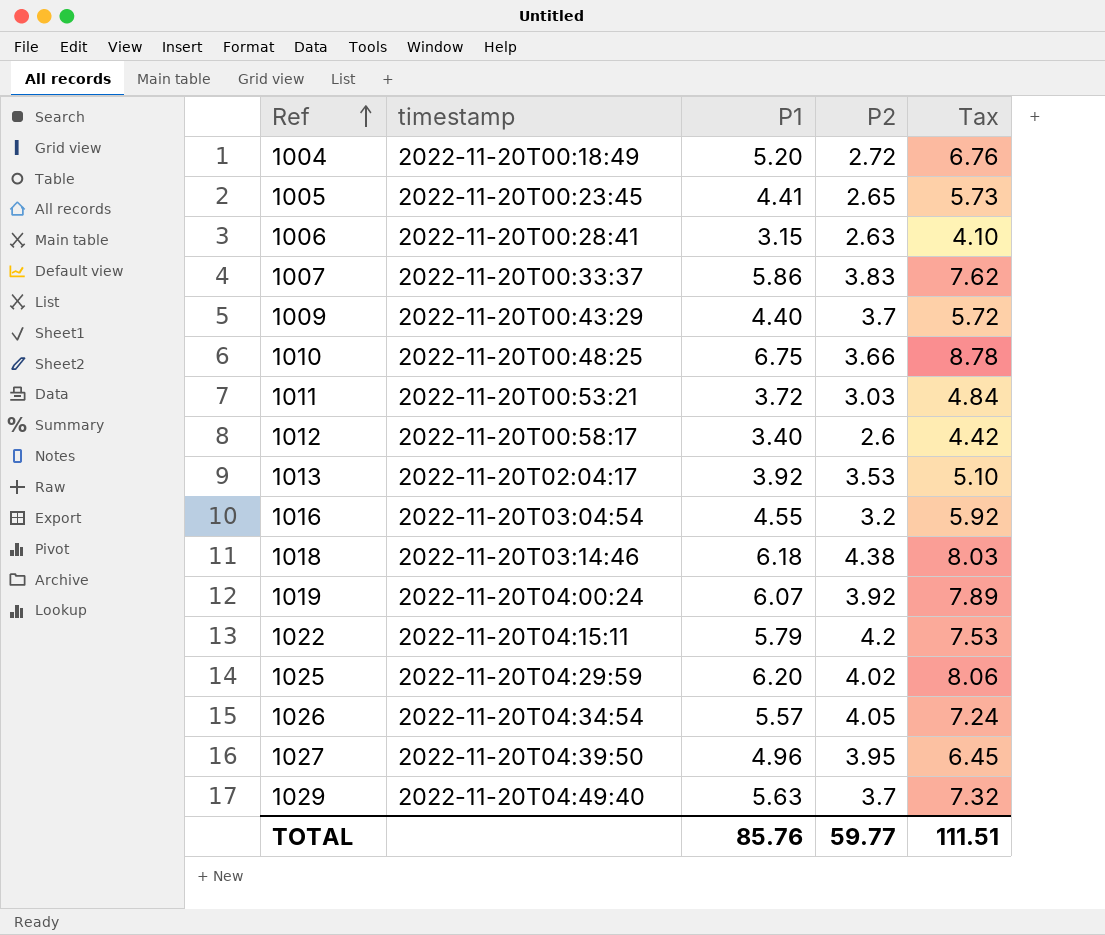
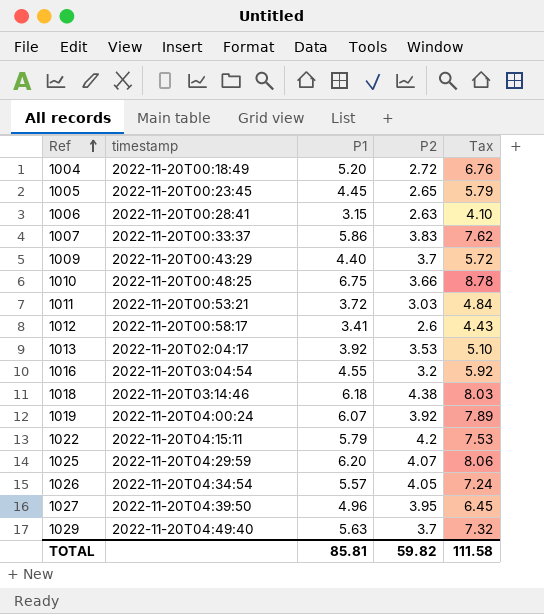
1005 | P1: 4.41 -> 4.45
1005 | Tax: 5.73 -> 5.79
1012 | P1: 3.40 -> 3.41
1012 | Tax: 4.42 -> 4.43
1025 | P2: 4.02 -> 4.07
TOTAL | P1: 85.76 -> 85.81
TOTAL | P2: 59.77 -> 59.82
TOTAL | Tax: 111.51 -> 111.58

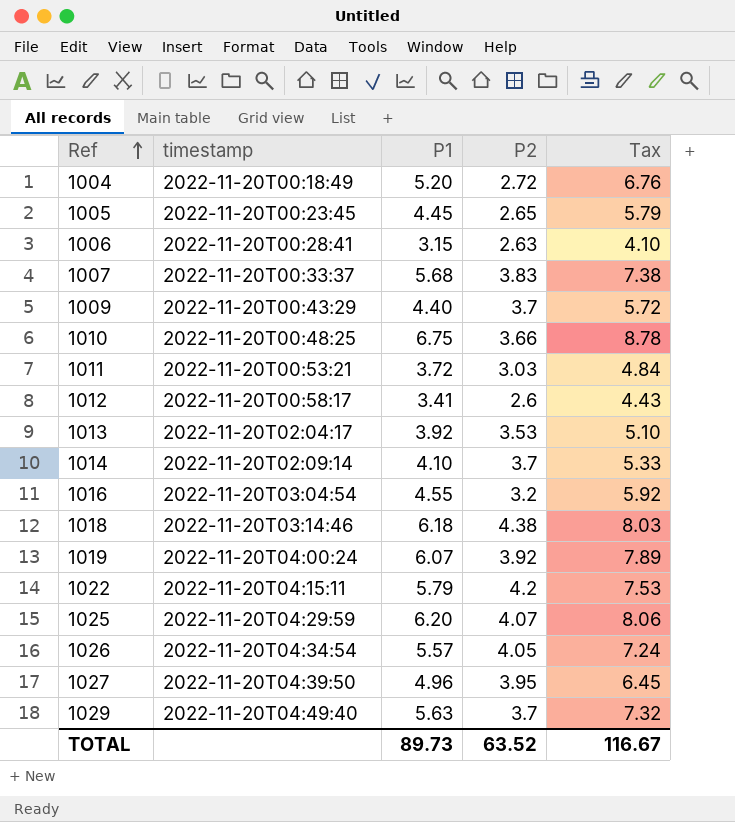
1007 | P1: 5.86 -> 5.68
1007 | Tax: 7.62 -> 7.38
row 1014: none -> 2022-11-20T02:09:14 | 4.10 | 3.7 | 5.33
TOTAL | P1: 85.81 -> 89.73
TOTAL | P2: 59.82 -> 63.52
TOTAL | Tax: 111.58 -> 116.67

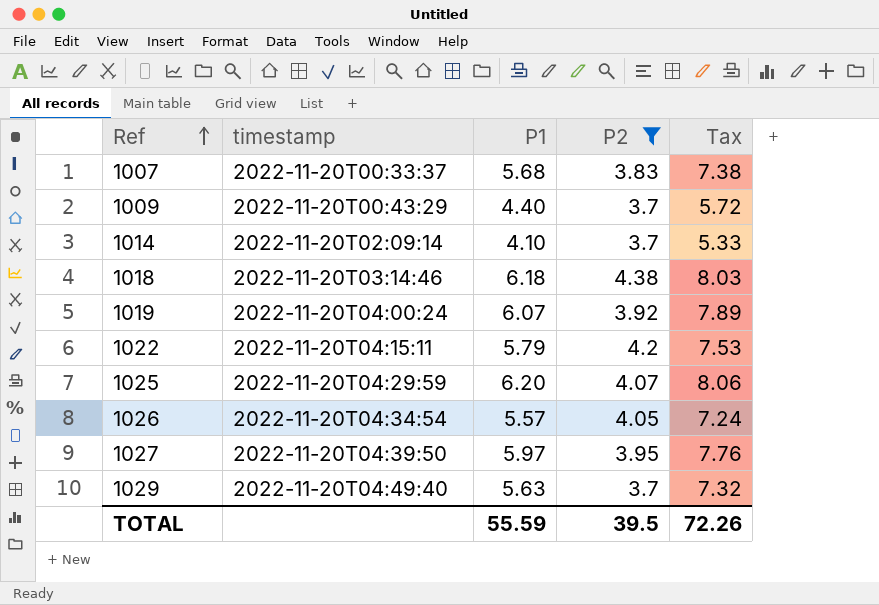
filter: none -> P2 >= 3.7
1027 | P1: 4.96 -> 5.97
1027 | Tax: 6.45 -> 7.76
TOTAL | P1: 89.73 -> 55.59
TOTAL | P2: 63.52 -> 39.5
TOTAL | Tax: 116.67 -> 72.26

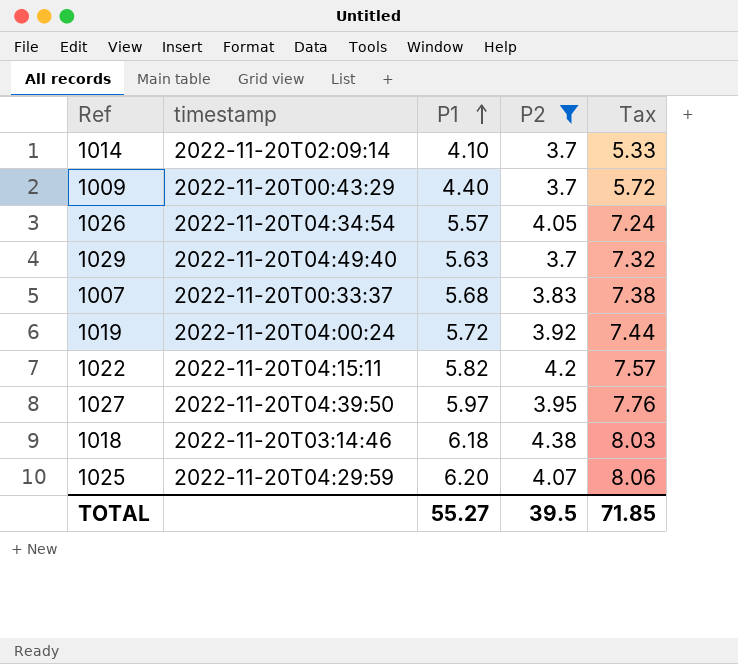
row order: Ref ascending -> P1 ascending
1019 | P1: 6.07 -> 5.72
1019 | Tax: 7.89 -> 7.44
1022 | P1: 5.79 -> 5.82
1022 | Tax: 7.53 -> 7.57
TOTAL | P1: 55.59 -> 55.27
TOTAL | Tax: 72.26 -> 71.85

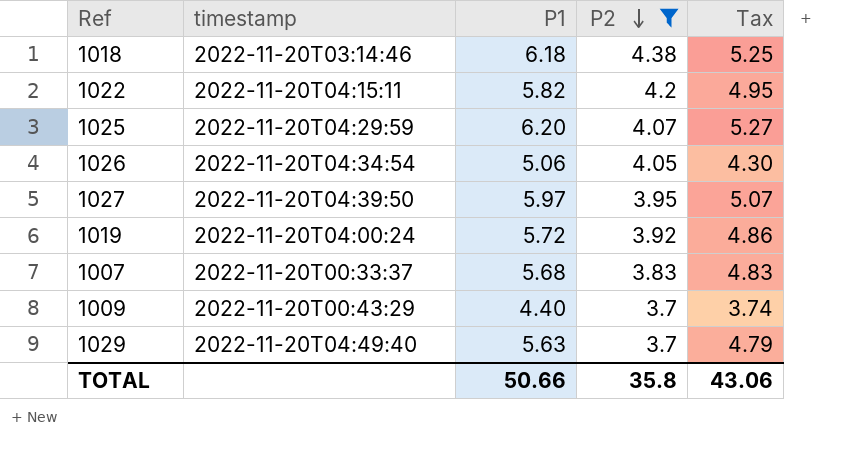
row order: P1 ascending -> P2 descending
column Tax | formula: [P1] * 1.3 -> [P1] * 0.85
row 1014: 2022-11-20T02:09:14 | 4.10 | 3.7 | 5.33 -> none
1026 | P1: 5.57 -> 5.06
TOTAL | P1: 55.27 -> 50.66
TOTAL | P2: 39.5 -> 35.8
TOTAL | Tax: 71.85 -> 43.06

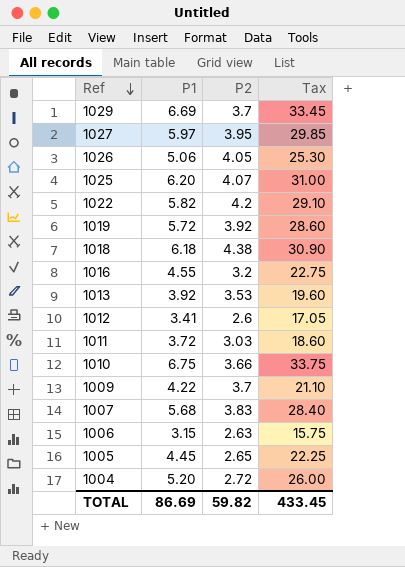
filter: P2 >= 3.7 -> none
row order: P2 descending -> Ref descending
column timestamp | position: 2 -> none
column Tax | formula: [P1] * 0.85 -> [P1] * 5
1029 | P1: 5.63 -> 6.69
1009 | P1: 4.40 -> 4.22
TOTAL | P1: 50.66 -> 86.69
TOTAL | P2: 35.8 -> 59.82
TOTAL | Tax: 43.06 -> 433.45

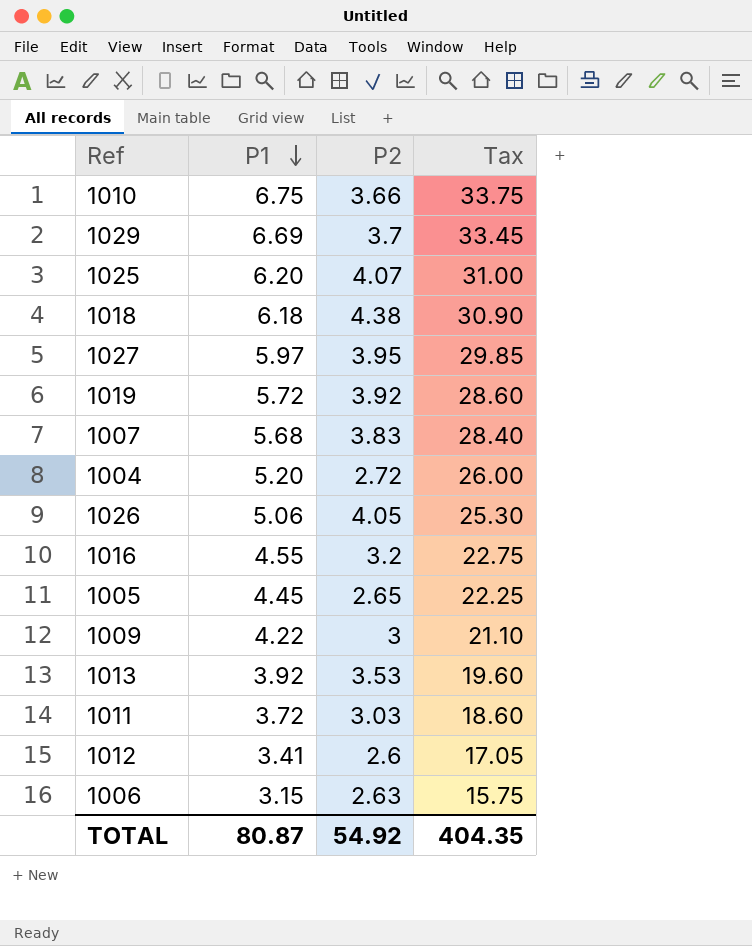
row order: Ref descending -> P1 descending
row 1022: 5.82 | 4.2 | 29.10 -> none
1009 | P2: 3.7 -> 3
TOTAL | P1: 86.69 -> 80.87
TOTAL | P2: 59.82 -> 54.92
TOTAL | Tax: 433.45 -> 404.35

